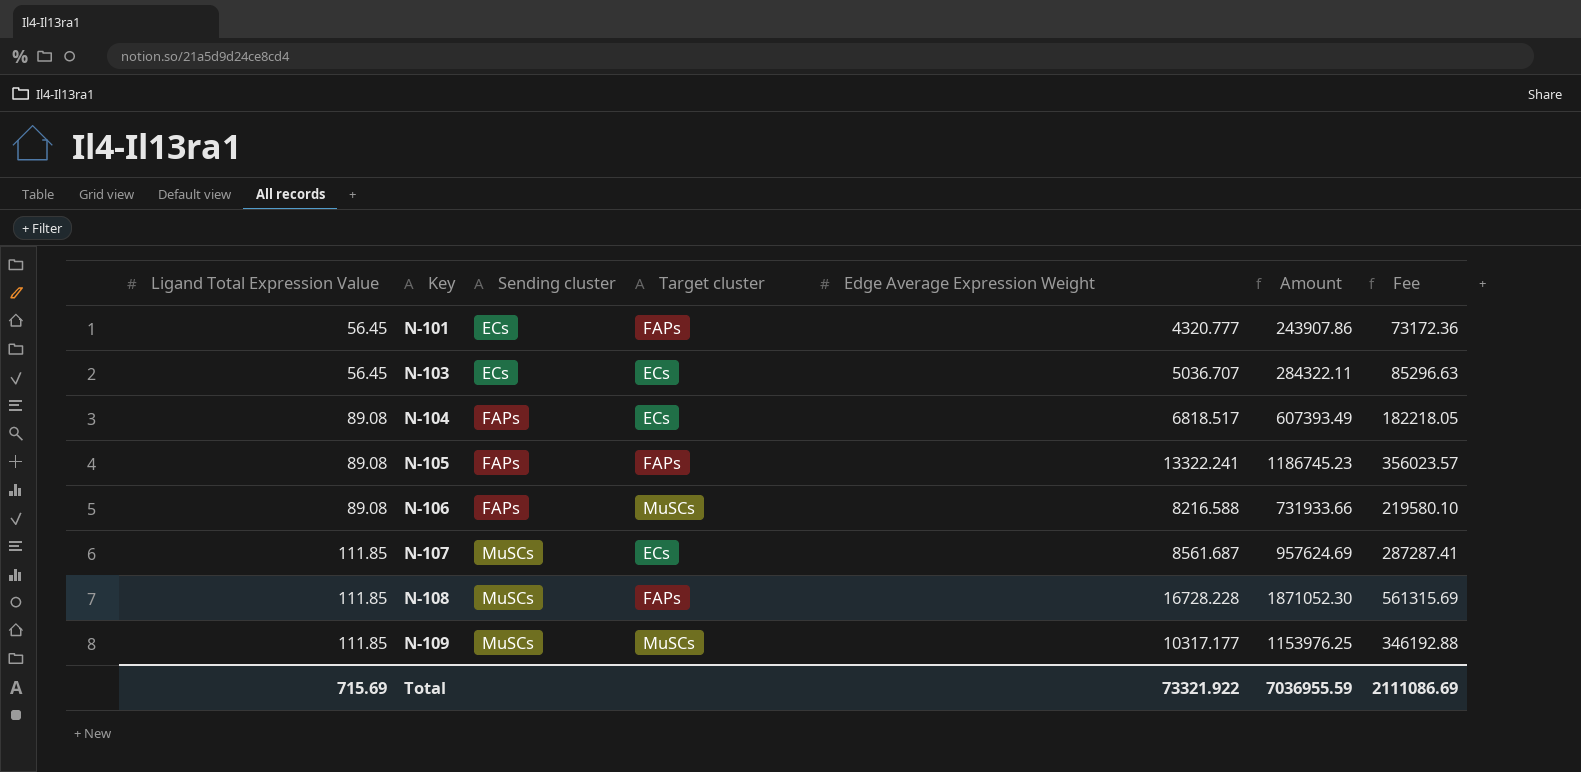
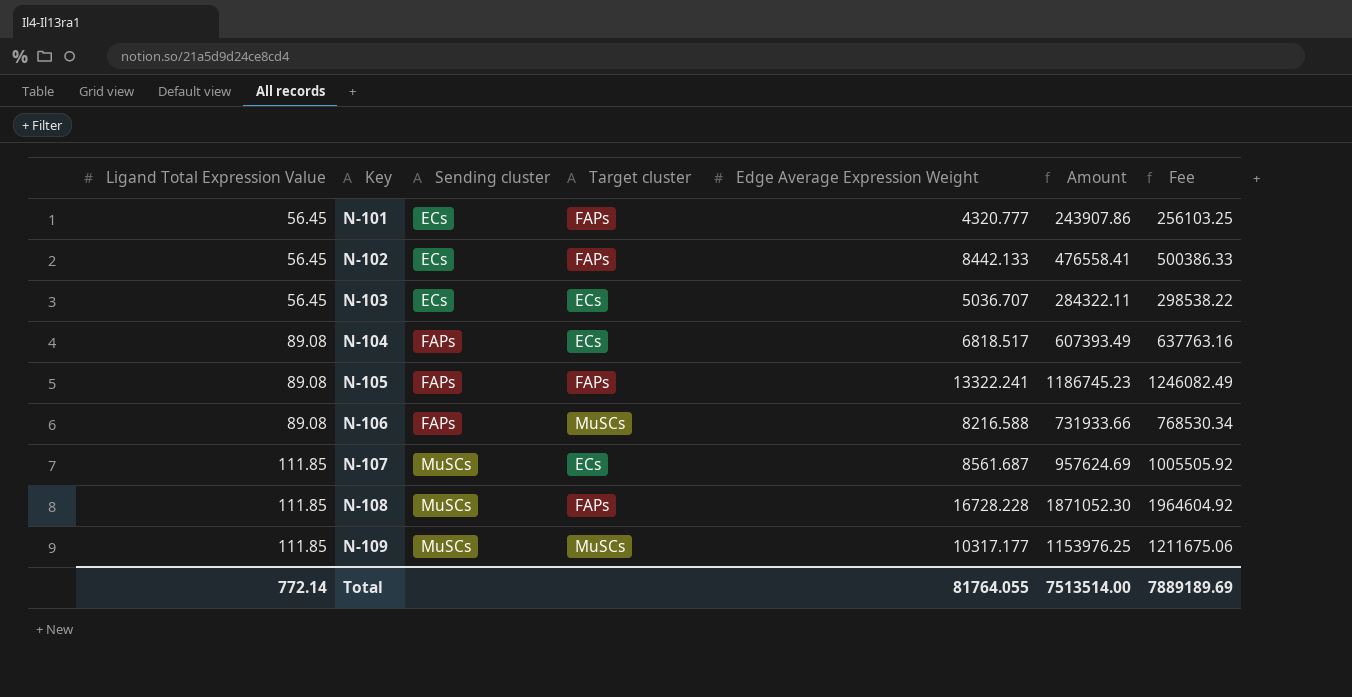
column Fee | formula: [Amount] * 0.3 -> [Amount] * 1.05
row N-102: none -> 56.45 | ECs | FAPs | 8442.133 | 476558.41 | 500386.33
Total | Ligand Total Expression Value: 715.69 -> 772.14
Total | Edge Average Expression Weight: 73321.922 -> 81764.055
Total | Amount: 7036955.59 -> 7513514.00
Total | Fee: 2111086.69 -> 7889189.69

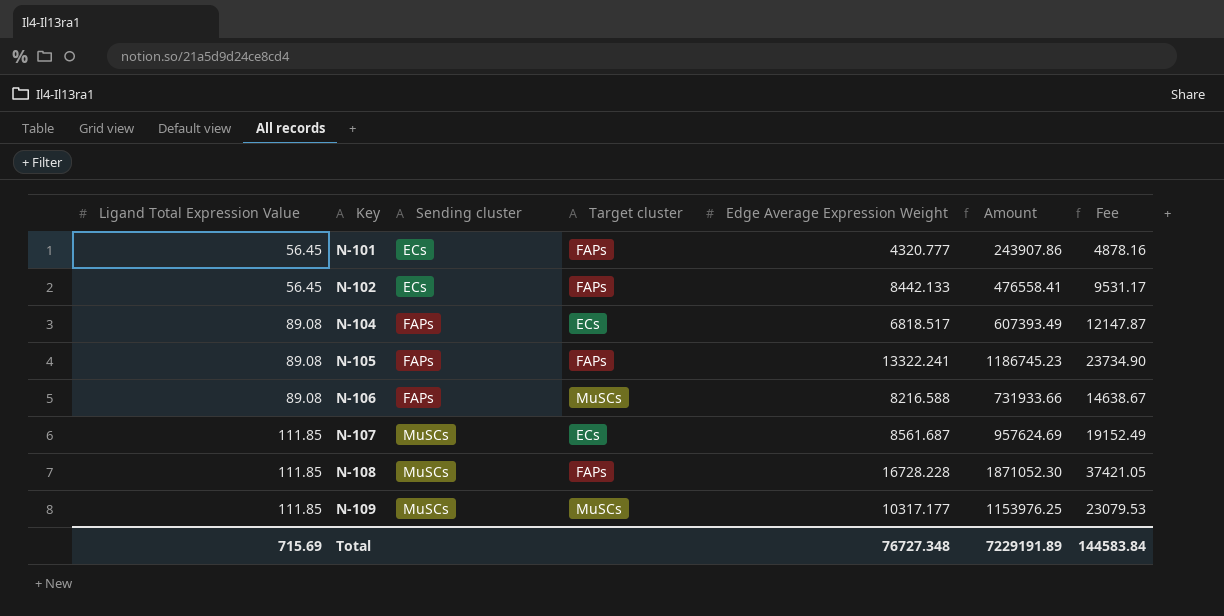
column Fee | formula: [Amount] * 1.05 -> [Amount] * 0.02
row N-103: 56.45 | ECs | ECs | 5036.707 | 284322.11 | 298538.22 -> none
Total | Ligand Total Expression Value: 772.14 -> 715.69
Total | Edge Average Expression Weight: 81764.055 -> 76727.348
Total | Amount: 7513514.00 -> 7229191.89
Total | Fee: 7889189.69 -> 144583.84

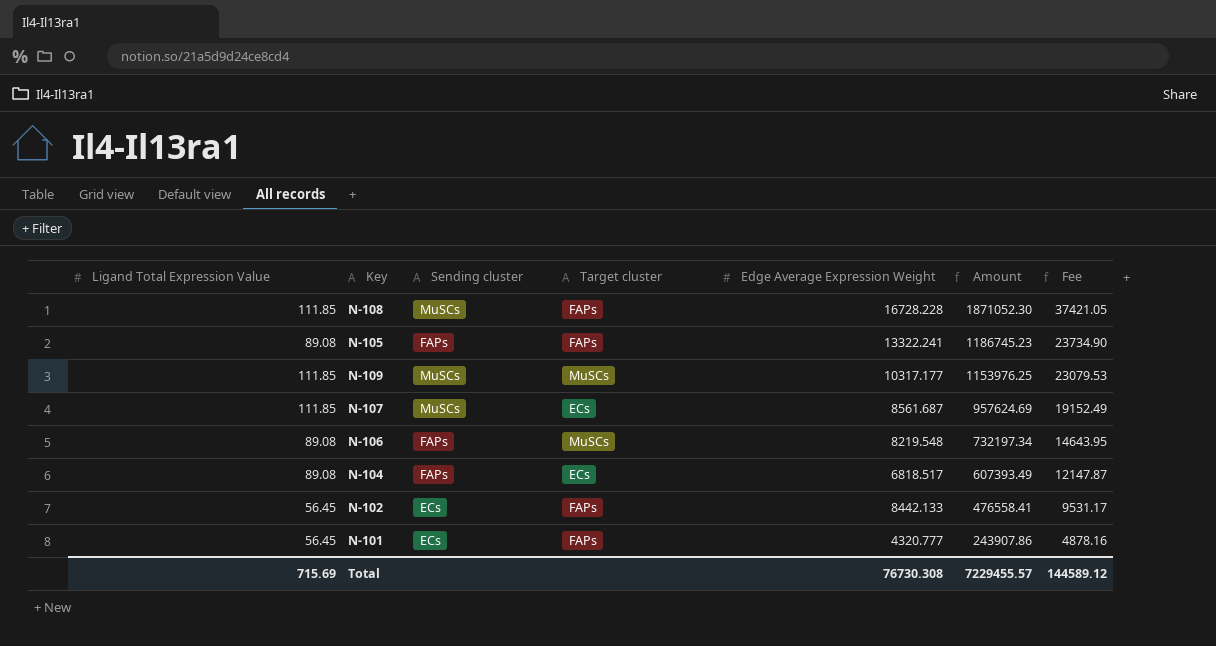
row order: Ligand Total Expression Value ascending -> Amount descending
N-106 | Edge Average Expression Weight: 8216.588 -> 8219.548
N-106 | Amount: 731933.66 -> 732197.34
N-106 | Fee: 14638.67 -> 14643.95
Total | Edge Average Expression Weight: 76727.348 -> 76730.308
Total | Amount: 7229191.89 -> 7229455.57
Total | Fee: 144583.84 -> 144589.12

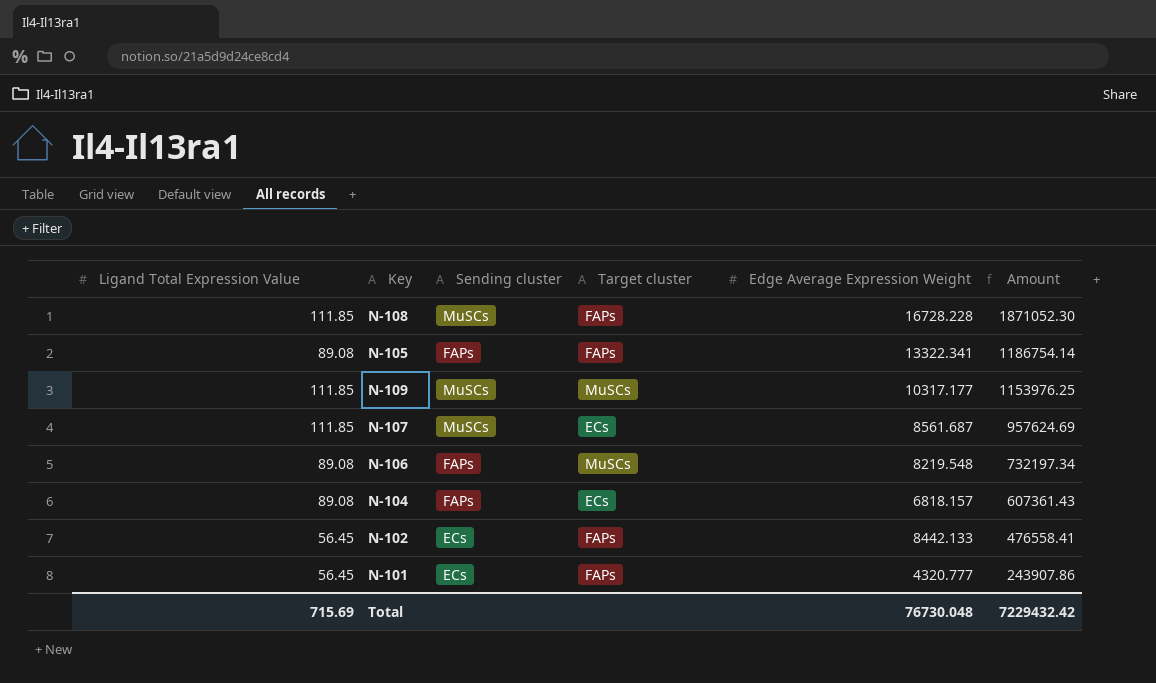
column Fee | formula: [Amount] * 0.02 -> none
N-105 | Edge Average Expression Weight: 13322.241 -> 13322.341
N-105 | Amount: 1186745.23 -> 1186754.14
N-104 | Edge Average Expression Weight: 6818.517 -> 6818.157
N-104 | Amount: 607393.49 -> 607361.43
Total | Edge Average Expression Weight: 76730.308 -> 76730.048
Total | Amount: 7229455.57 -> 7229432.42

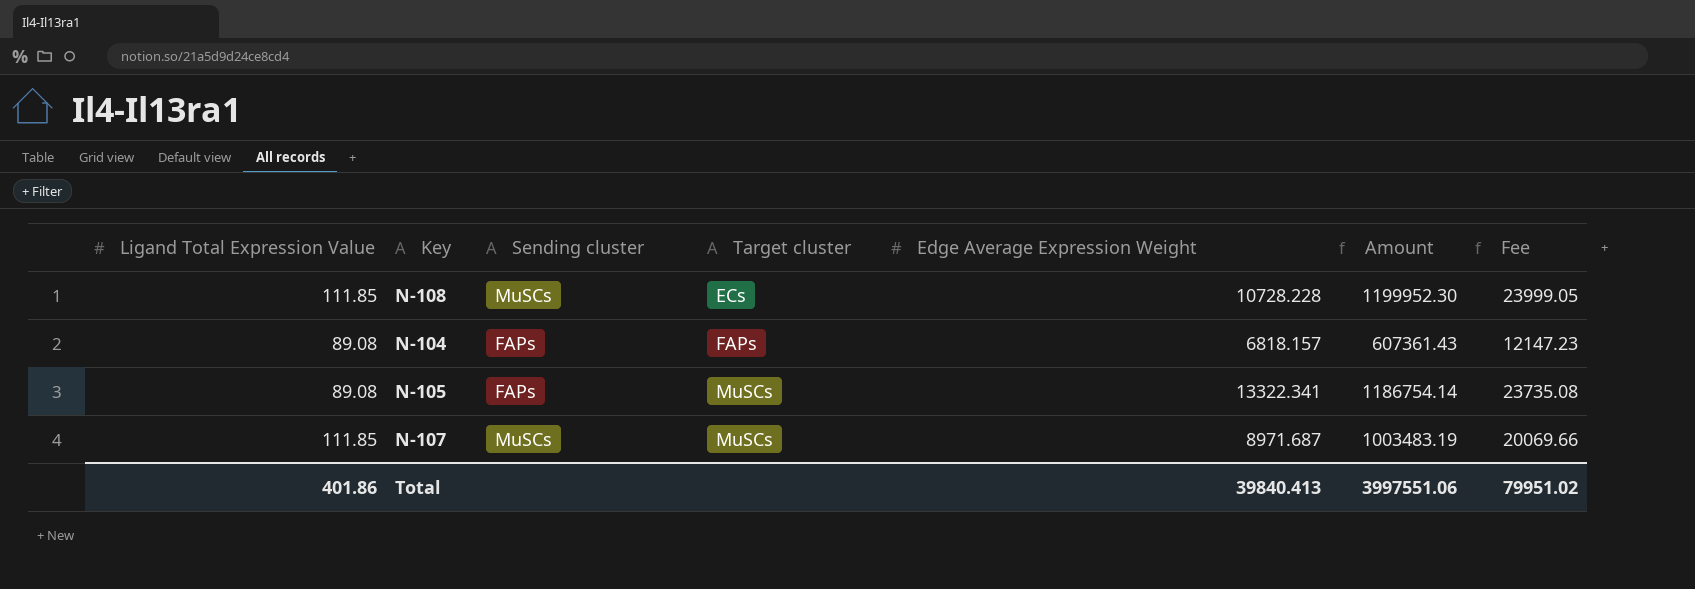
row order: Amount descending -> Target cluster ascending
column Fee | formula: none -> [Amount] * 0.02
row N-109: 111.85 | MuSCs | MuSCs | 10317.177 | 1153976.25 -> none
row N-106: 89.08 | FAPs | MuSCs | 8219.548 | 732197.34 -> none
row N-102: 56.45 | ECs | FAPs | 8442.133 | 476558.41 -> none
row N-101: 56.45 | ECs | FAPs | 4320.777 | 243907.86 -> none
N-108 | Target cluster: FAPs -> ECs
N-108 | Edge Average Expression Weight: 16728.228 -> 10728.228
N-108 | Amount: 1871052.30 -> 1199952.30
N-104 | Target cluster: ECs -> FAPs
N-105 | Target cluster: FAPs -> MuSCs
N-107 | Target cluster: ECs -> MuSCs
N-107 | Edge Average Expression Weight: 8561.687 -> 8971.687
N-107 | Amount: 957624.69 -> 1003483.19
Total | Ligand Total Expression Value: 715.69 -> 401.86
Total | Edge Average Expression Weight: 76730.048 -> 39840.413
Total | Amount: 7229432.42 -> 3997551.06

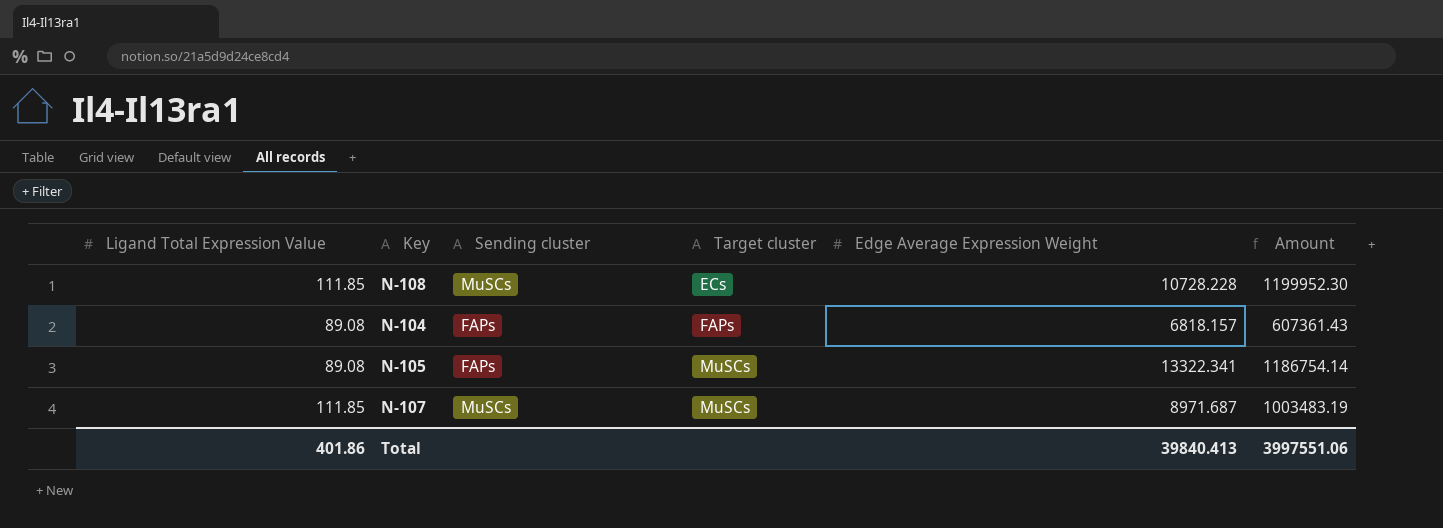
column Fee | formula: [Amount] * 0.02 -> none

